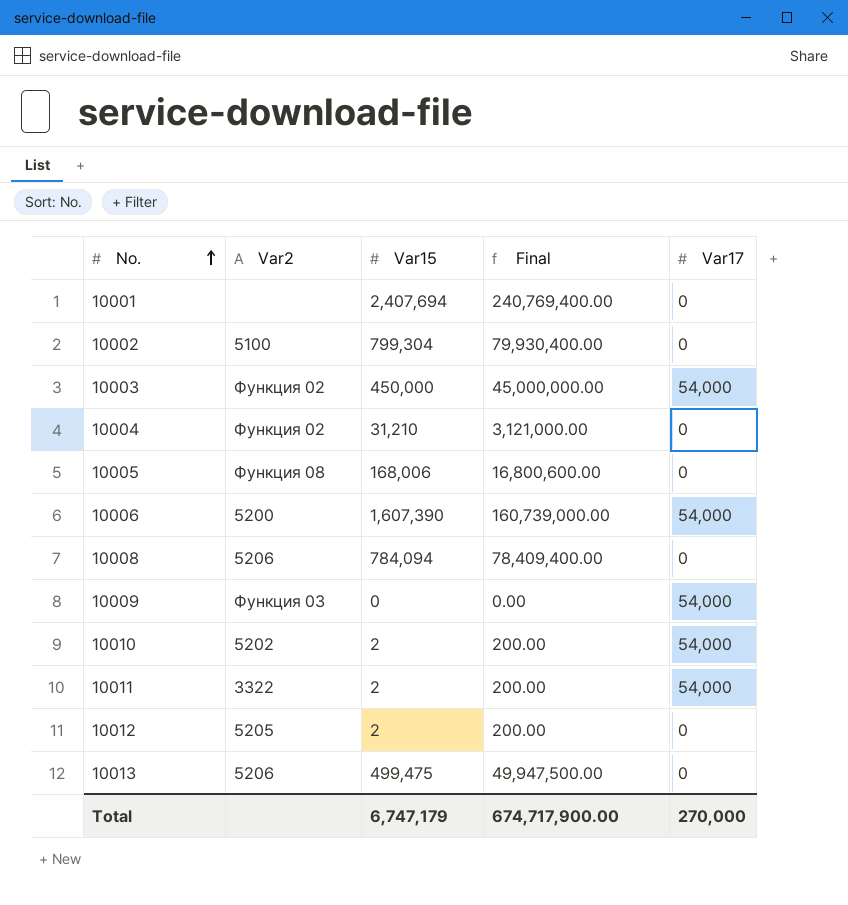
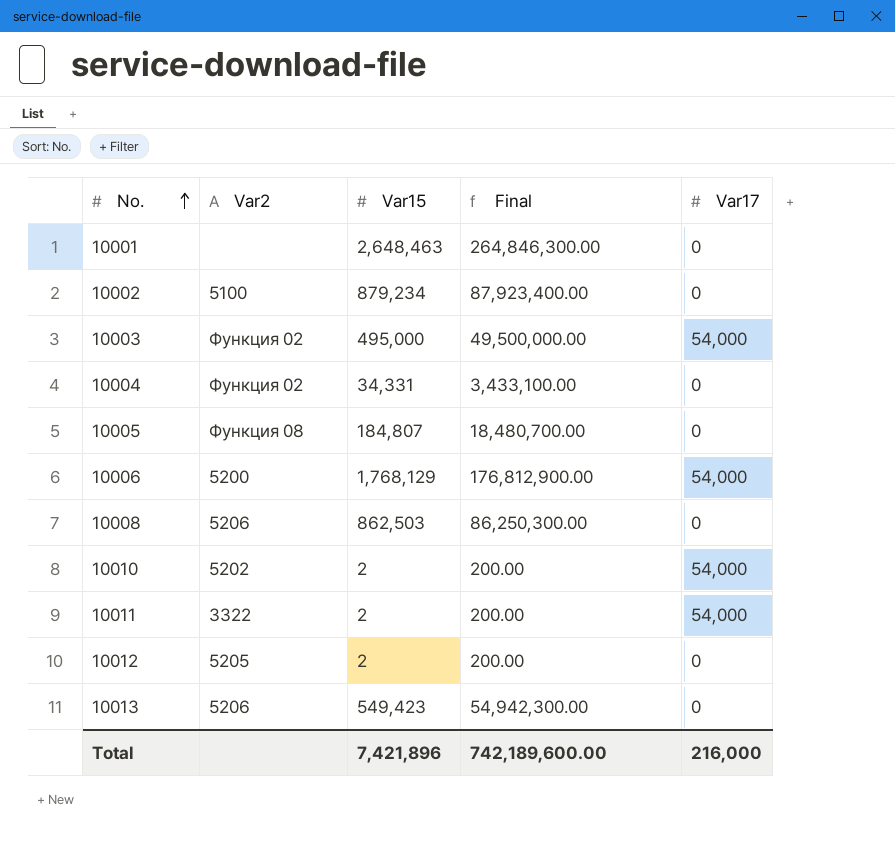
row 10009: Функция 03 | 0 | 0.00 | 54,000 -> none
10001 | Var15: 2,407,694 -> 2,648,463
10001 | Final: 240,769,400.00 -> 264,846,300.00
10002 | Var15: 799,304 -> 879,234
10002 | Final: 79,930,400.00 -> 87,923,400.00
10003 | Var15: 450,000 -> 495,000
10003 | Final: 45,000,000.00 -> 49,500,000.00
10004 | Var15: 31,210 -> 34,331
10004 | Final: 3,121,000.00 -> 3,433,100.00
10005 | Var15: 168,006 -> 184,807
10005 | Final: 16,800,600.00 -> 18,480,700.00
10006 | Var15: 1,607,390 -> 1,768,129
10006 | Final: 160,739,000.00 -> 176,812,900.00
10008 | Var15: 784,094 -> 862,503
10008 | Final: 78,409,400.00 -> 86,250,300.00
10013 | Var15: 499,475 -> 549,423
10013 | Final: 49,947,500.00 -> 54,942,300.00
Total | Var15: 6,747,179 -> 7,421,896
Total | Final: 674,717,900.00 -> 742,189,600.00
Total | Var17: 270,000 -> 216,000

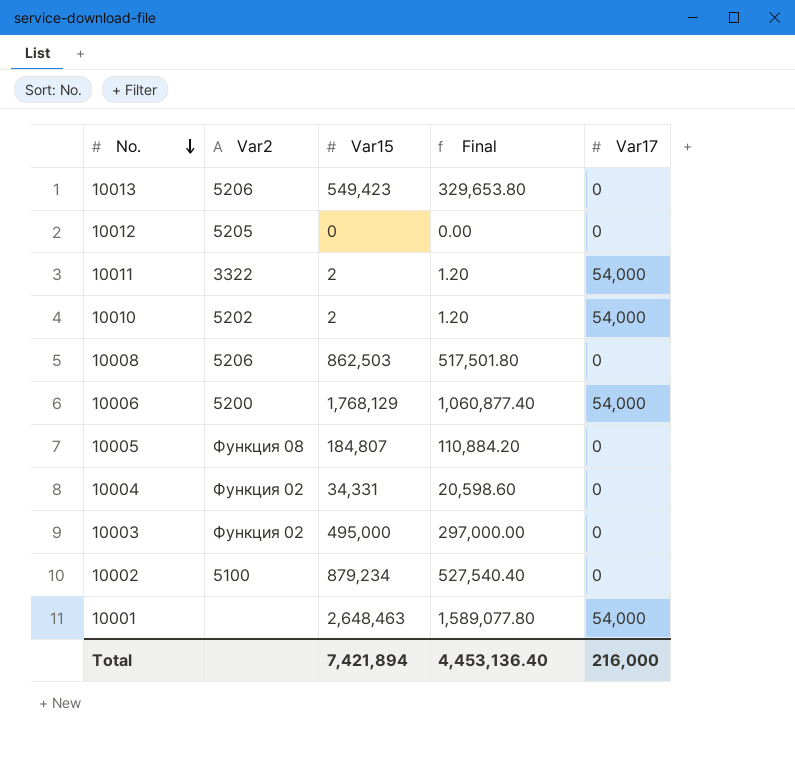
row order: No. ascending -> No. descending
column Final | formula: [Var15] * 100 -> [Var15] * 0.6
10012 | Var15: 2 -> 0
10003 | Var17: 54,000 -> 0
10001 | Var17: 0 -> 54,000
Total | Var15: 7,421,896 -> 7,421,894
Total | Final: 742,189,600.00 -> 4,453,136.40

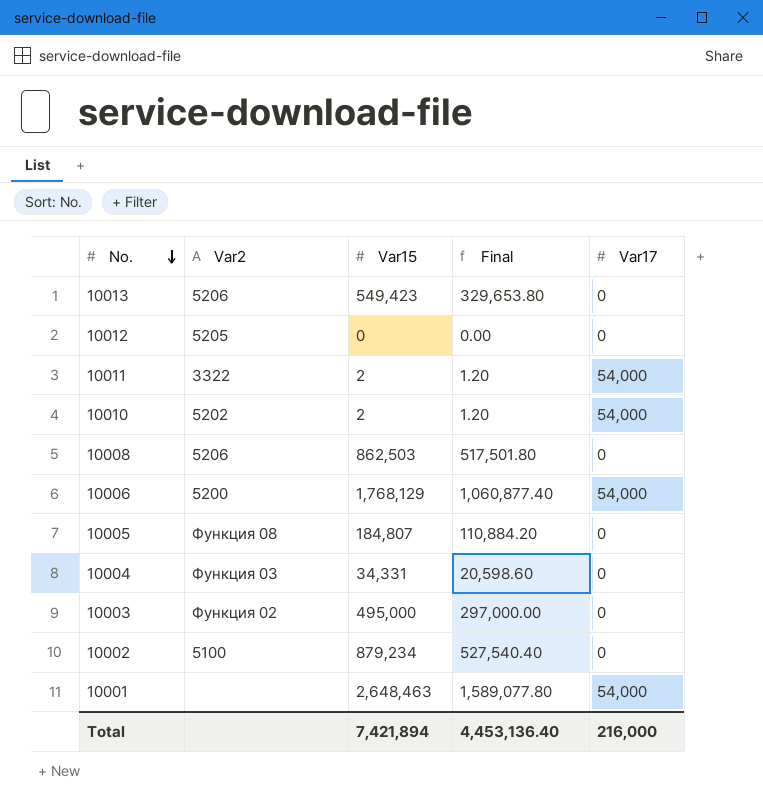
10004 | Var2: Функция 02 -> Функция 03

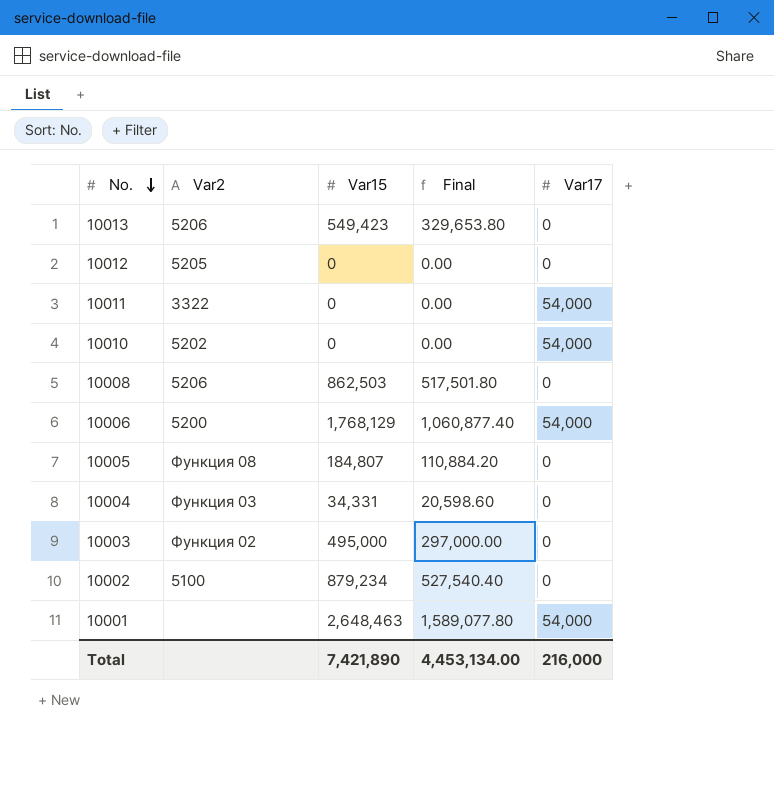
10011 | Var15: 2 -> 0
10011 | Final: 1.20 -> 0.00
10010 | Var15: 2 -> 0
10010 | Final: 1.20 -> 0.00
Total | Var15: 7,421,894 -> 7,421,890
Total | Final: 4,453,136.40 -> 4,453,134.00

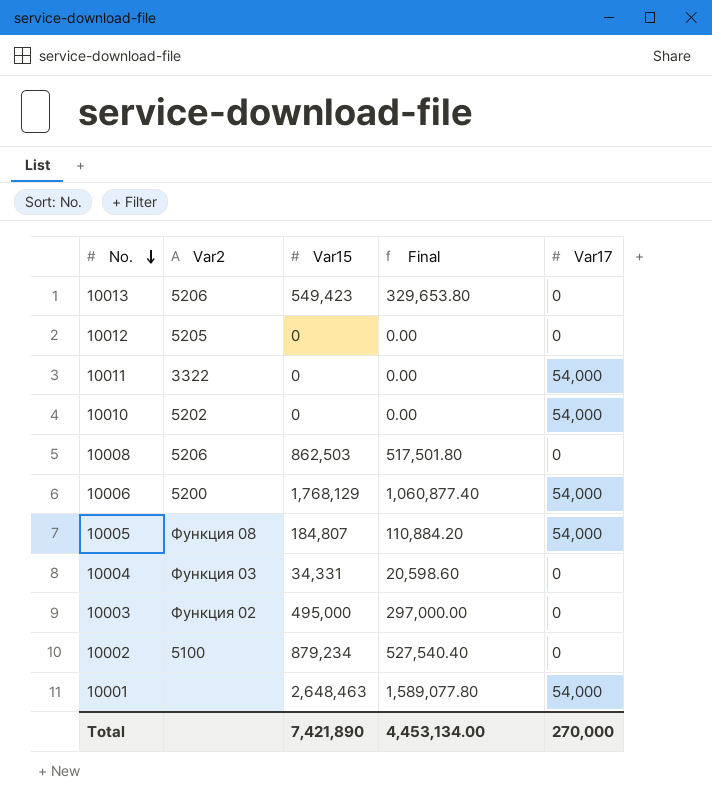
10005 | Var17: 0 -> 54,000
Total | Var17: 216,000 -> 270,000

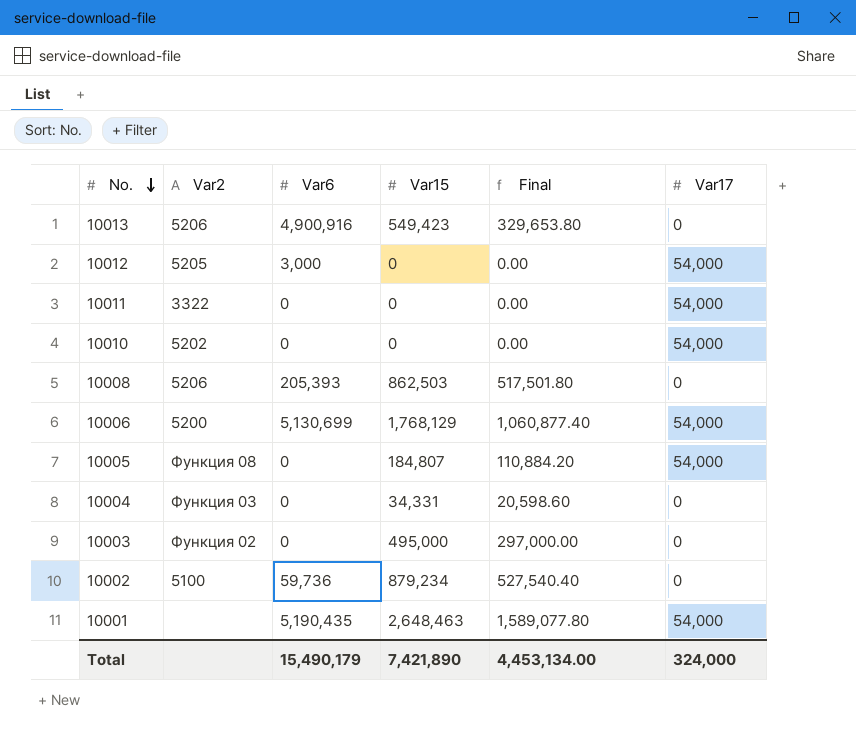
column Var6 | position: none -> 3
10012 | Var17: 0 -> 54,000
Total | Var17: 270,000 -> 324,000

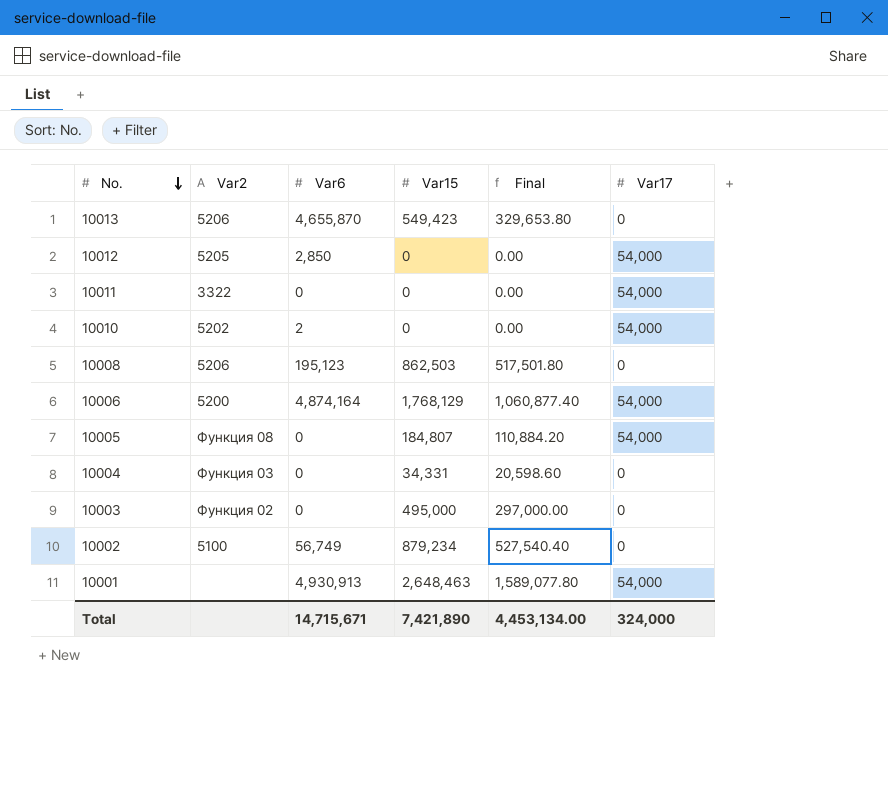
10013 | Var6: 4,900,916 -> 4,655,870
10012 | Var6: 3,000 -> 2,850
10010 | Var6: 0 -> 2
10008 | Var6: 205,393 -> 195,123
10006 | Var6: 5,130,699 -> 4,874,164
10002 | Var6: 59,736 -> 56,749
10001 | Var6: 5,190,435 -> 4,930,913
Total | Var6: 15,490,179 -> 14,715,671

